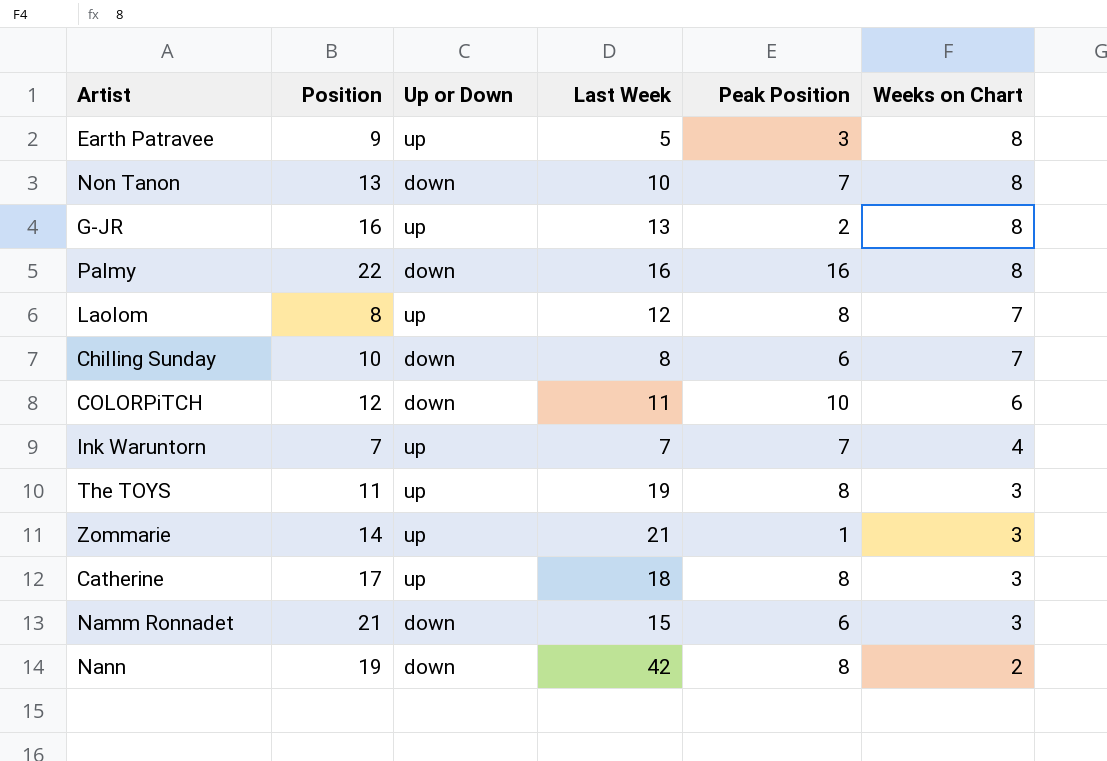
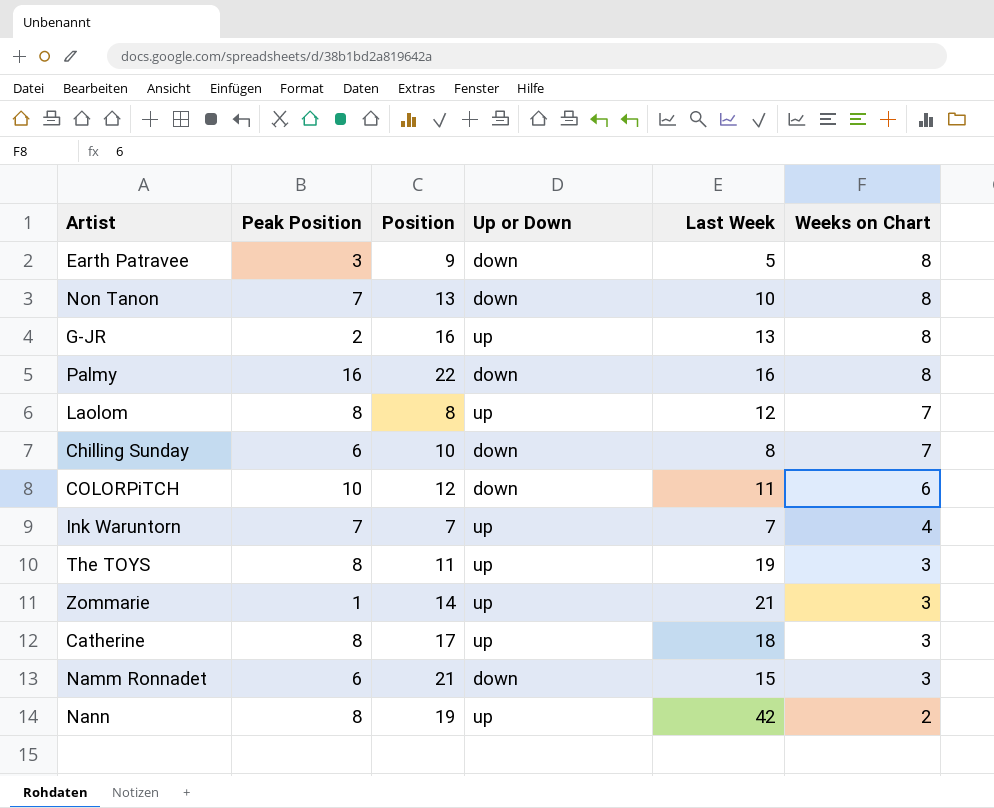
column Peak Position | position: 5 -> 2
Earth Patravee | Up or Down: up -> down
Nann | Up or Down: down -> up

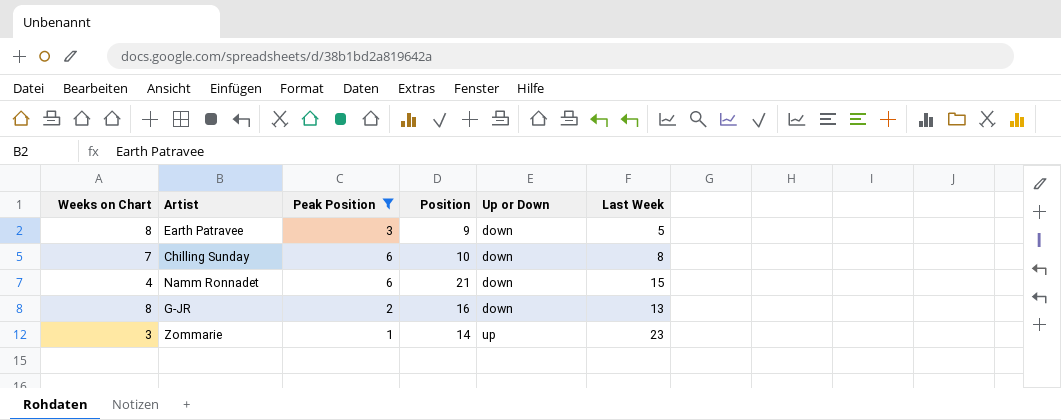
filter: none -> Peak Position <= 6
row order: Weeks on Chart descending -> Up or Down ascending
column Weeks on Chart | position: 6 -> 1
Namm Ronnadet | Weeks on Chart: 3 -> 4
G-JR | Up or Down: up -> down
Zommarie | Last Week: 21 -> 23

